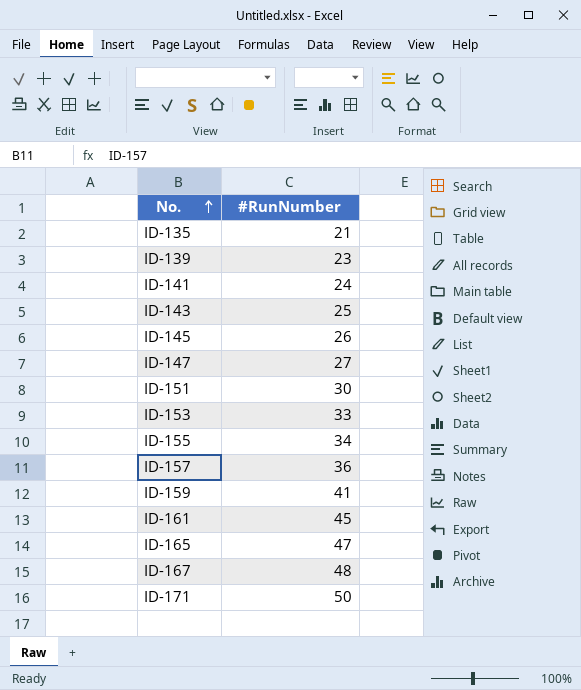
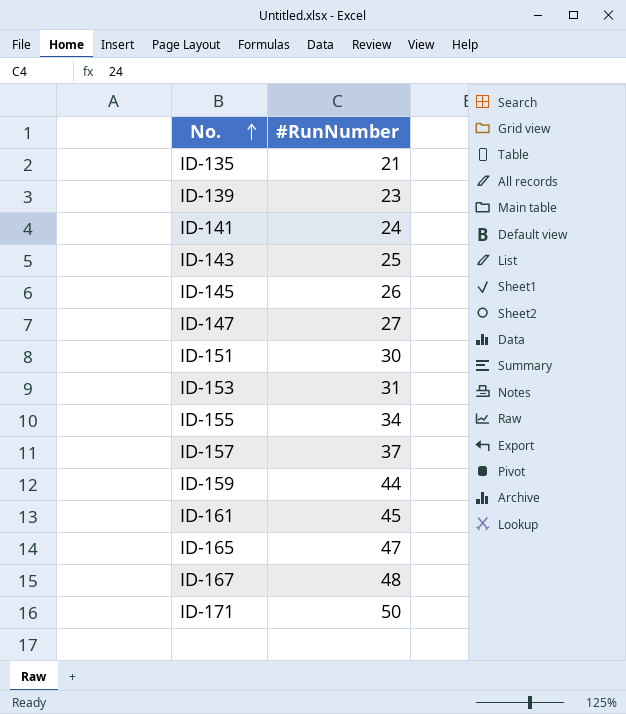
ID-153 | #RunNumber: 33 -> 31
ID-157 | #RunNumber: 36 -> 37
ID-159 | #RunNumber: 41 -> 44

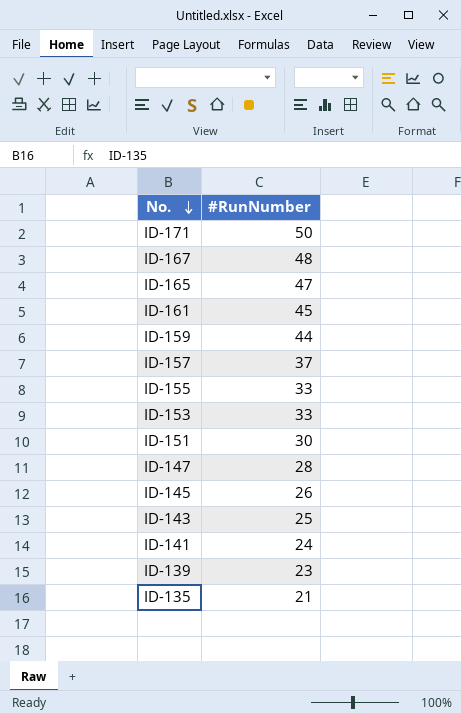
row order: No. ascending -> No. descending
ID-155 | #RunNumber: 34 -> 33
ID-153 | #RunNumber: 31 -> 33
ID-147 | #RunNumber: 27 -> 28

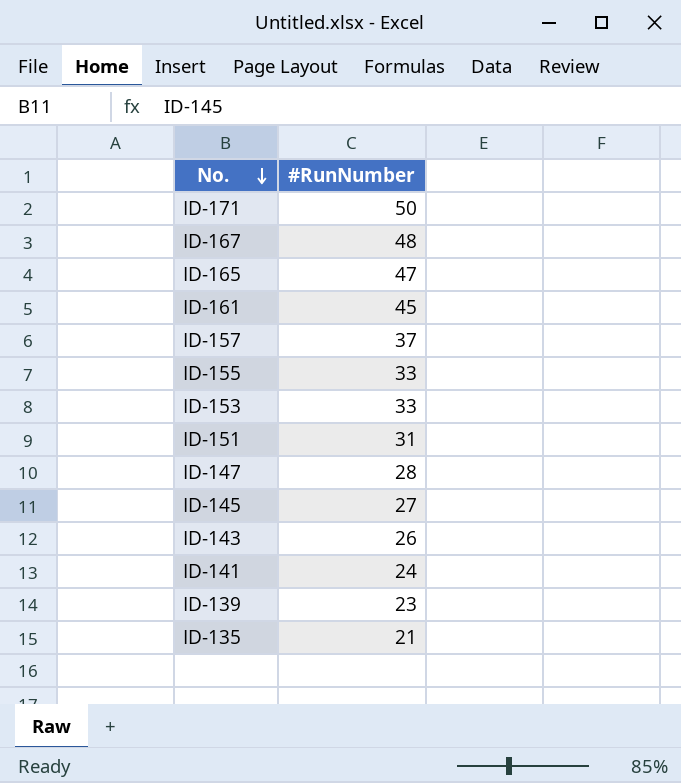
row ID-159: 44 -> none
ID-151 | #RunNumber: 30 -> 31
ID-145 | #RunNumber: 26 -> 27
ID-143 | #RunNumber: 25 -> 26

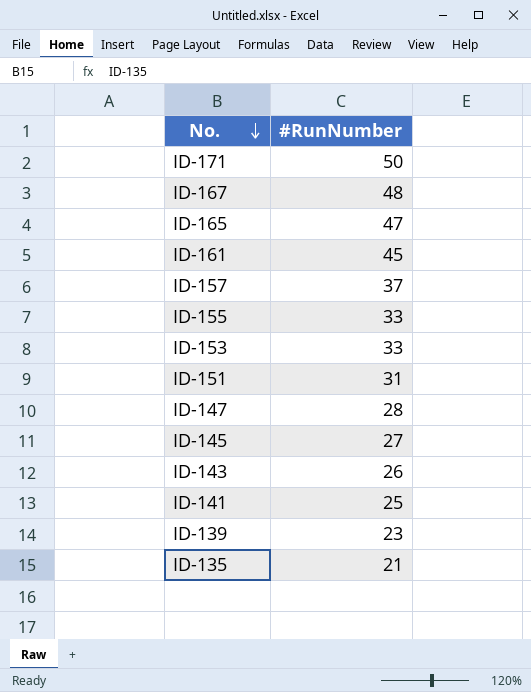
ID-141 | #RunNumber: 24 -> 25

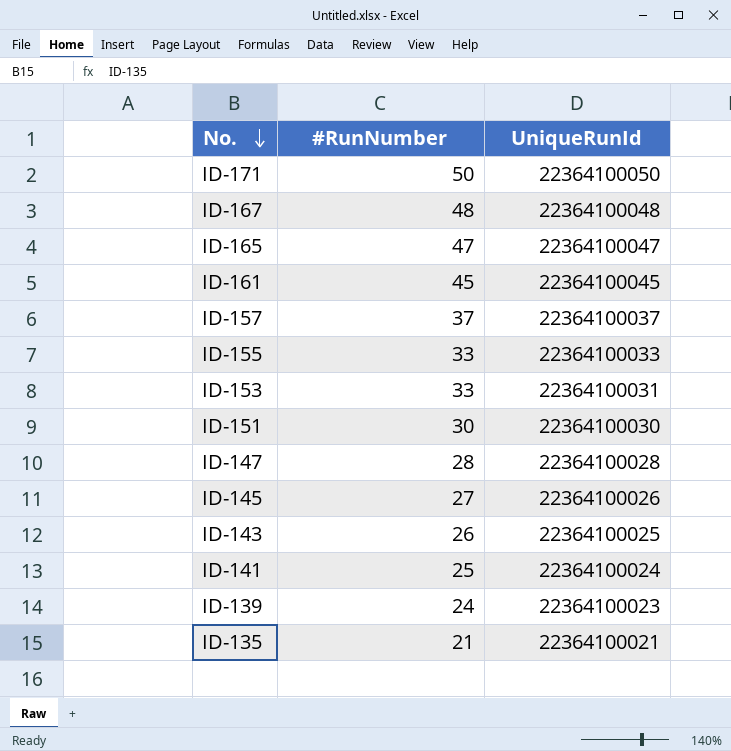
column UniqueRunId | position: none -> 3
ID-151 | #RunNumber: 31 -> 30
ID-139 | #RunNumber: 23 -> 24

